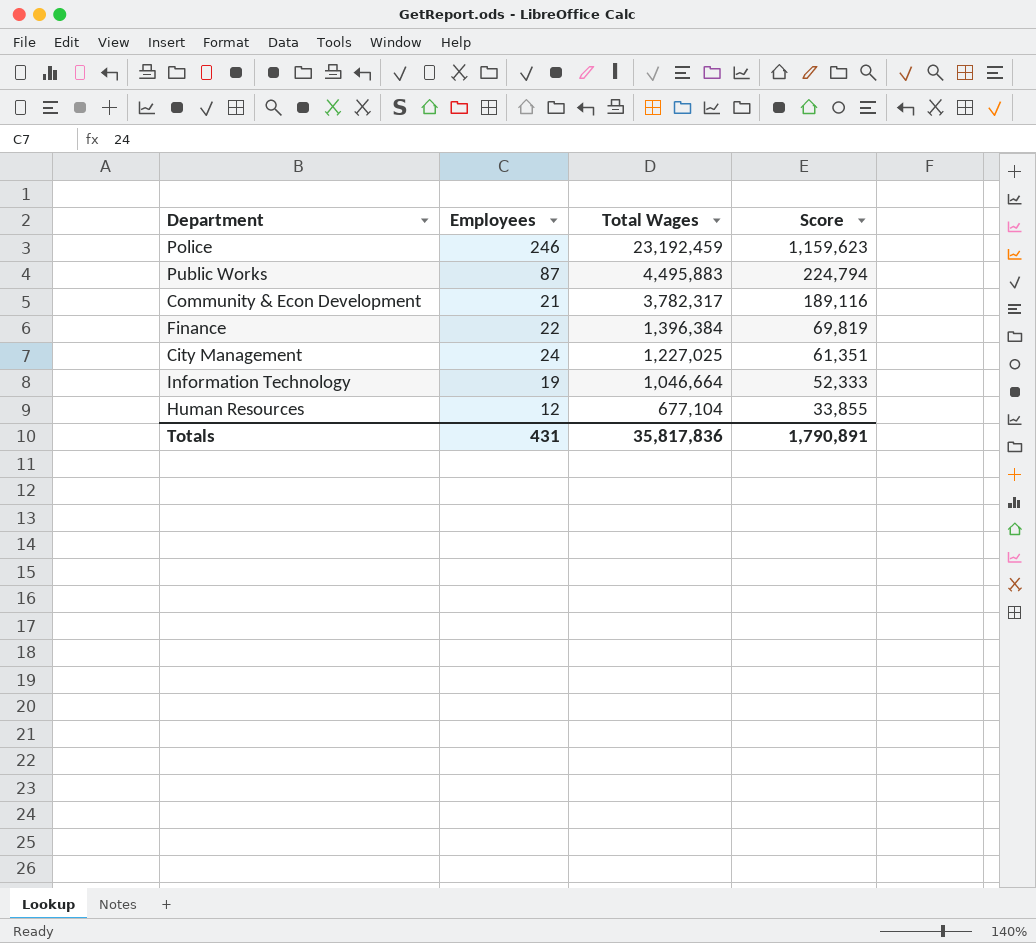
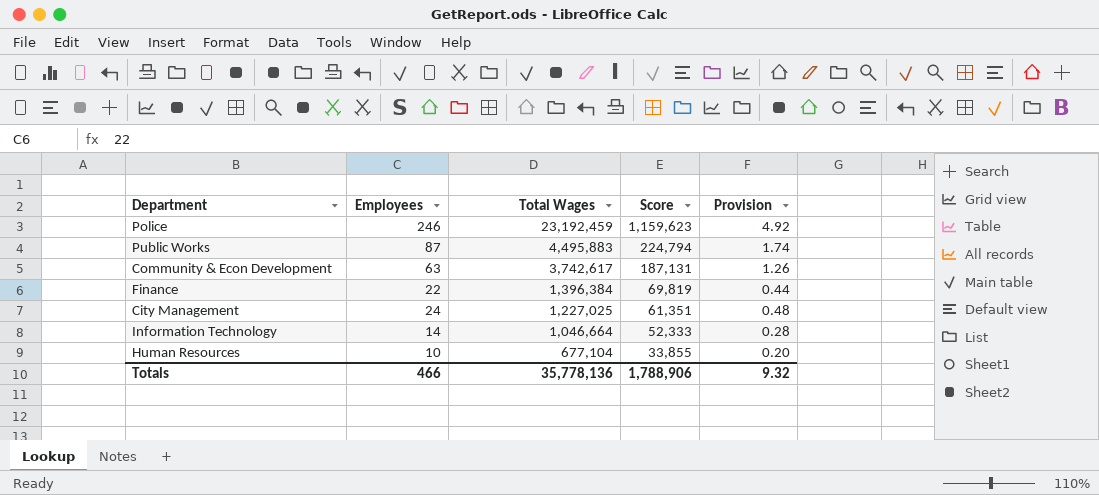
column Provision | formula: none -> [Employees] * 0.02
Community & Econ Development | Employees: 21 -> 63
Community & Econ Development | Total Wages: 3,782,317 -> 3,742,617
Community & Econ Development | Score: 189,116 -> 187,131
Information Technology | Employees: 19 -> 14
Human Resources | Employees: 12 -> 10
Totals | Employees: 431 -> 466
Totals | Total Wages: 35,817,836 -> 35,778,136
Totals | Score: 1,790,891 -> 1,788,906

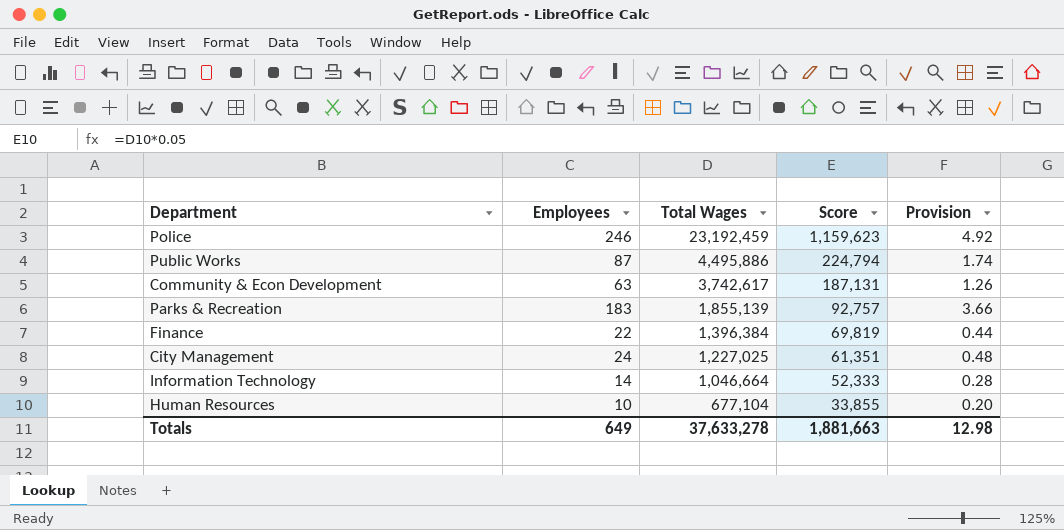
Public Works | Total Wages: 4,495,883 -> 4,495,886
row Parks & Recreation: none -> 183 | 1,855,139 | 92,757 | 3.66
Totals | Employees: 466 -> 649
Totals | Total Wages: 35,778,136 -> 37,633,278
Totals | Score: 1,788,906 -> 1,881,663
Totals | Provision: 9.32 -> 12.98

